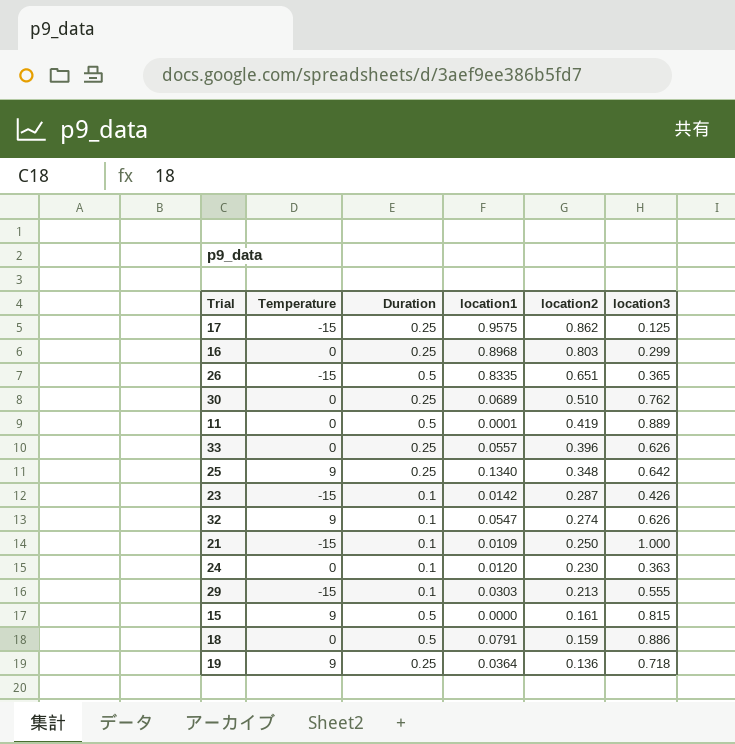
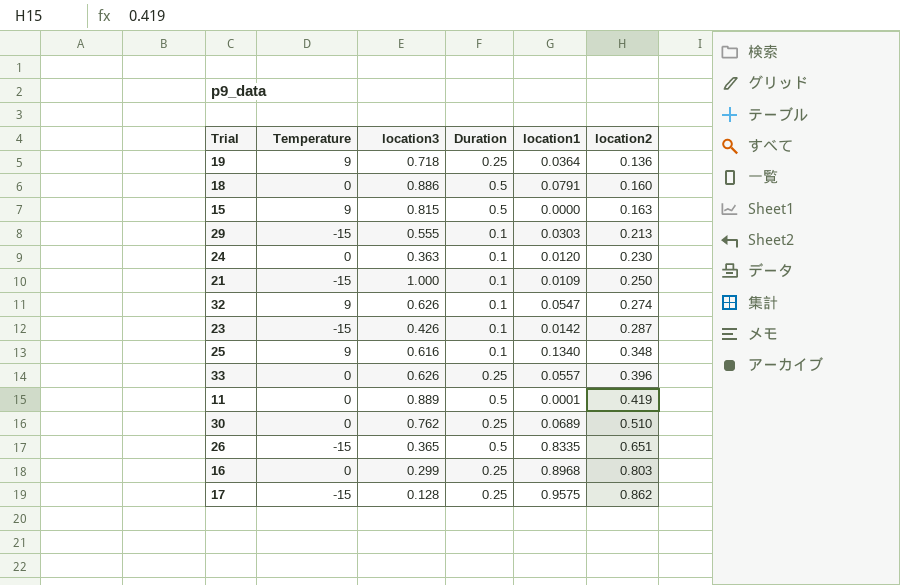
row order: location2 descending -> location2 ascending
column location3 | position: 6 -> 3
18 | location2: 0.159 -> 0.160
15 | location2: 0.161 -> 0.163
25 | location3: 0.642 -> 0.616
25 | Duration: 0.25 -> 0.1
17 | location3: 0.125 -> 0.128

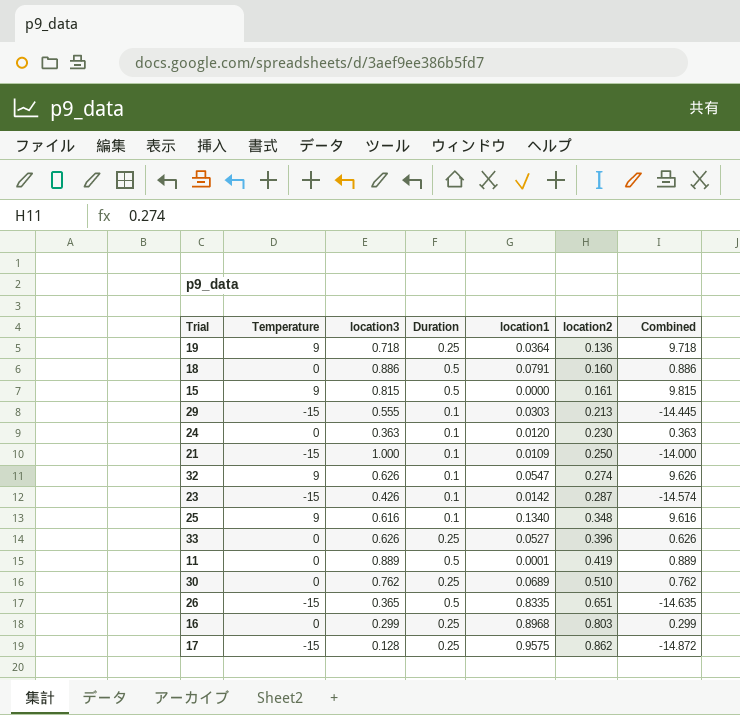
column Combined | formula: none -> [Temperature] + [location3]
15 | location2: 0.163 -> 0.161
33 | location1: 0.0557 -> 0.0527

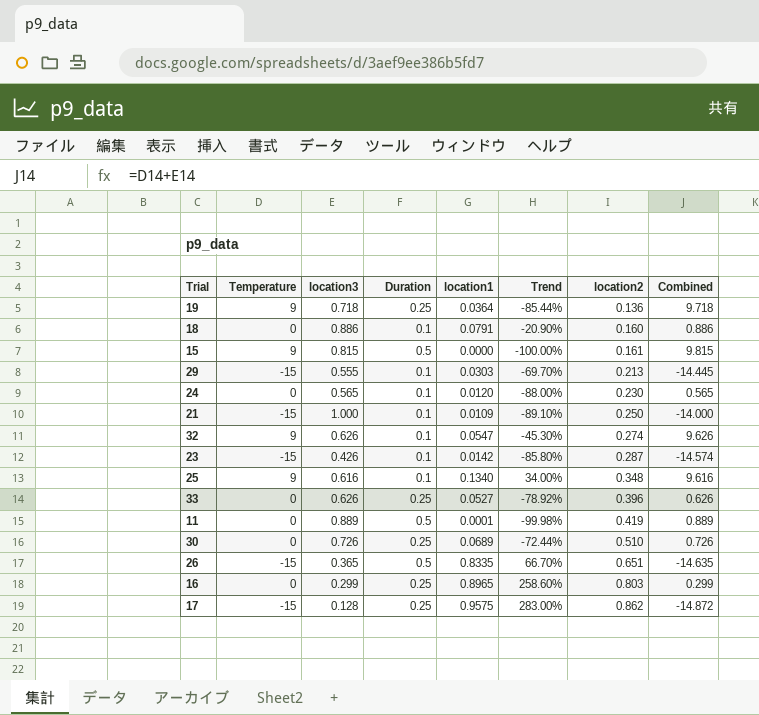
column Trend | formula: none -> ([location1] - [Duration]) / [Duration]
18 | Duration: 0.5 -> 0.1
24 | location3: 0.363 -> 0.565
24 | Combined: 0.363 -> 0.565
30 | location3: 0.762 -> 0.726
30 | Combined: 0.762 -> 0.726
16 | location1: 0.8968 -> 0.8965

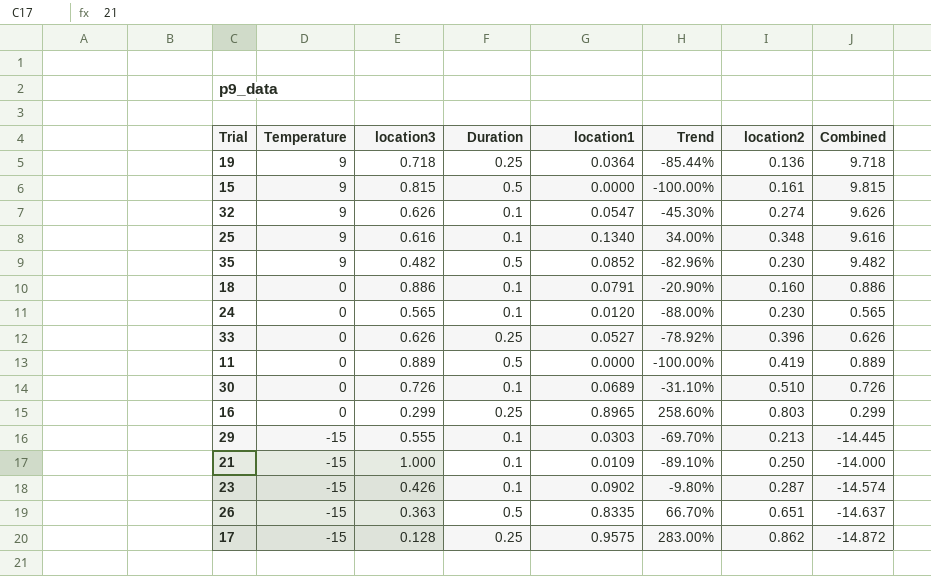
row order: location2 ascending -> Temperature descending
row 35: none -> 9 | 0.482 | 0.5 | 0.0852 | -82.96% | 0.230 | 9.482
11 | location1: 0.0001 -> 0.0000
11 | Trend: -99.98% -> -100.00%
30 | Duration: 0.25 -> 0.1
30 | Trend: -72.44% -> -31.10%
23 | location1: 0.0142 -> 0.0902
23 | Trend: -85.80% -> -9.80%
26 | location3: 0.365 -> 0.363
26 | Combined: -14.635 -> -14.637

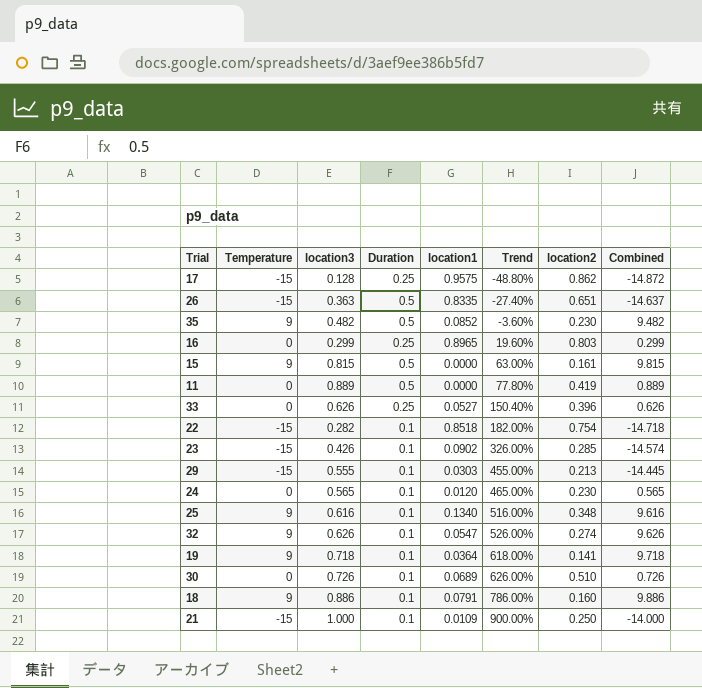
row order: Temperature descending -> Trend ascending
column Trend | formula: ([location1] - [Duration]) / [Duration] -> ([location3] - [Duration]) / [Duration]
row 22: none -> -15 | 0.282 | 0.1 | 0.8518 | 182.00% | 0.754 | -14.718
23 | location2: 0.287 -> 0.285
19 | Duration: 0.25 -> 0.1
19 | location2: 0.136 -> 0.141
18 | Temperature: 0 -> 9
18 | Combined: 0.886 -> 9.886

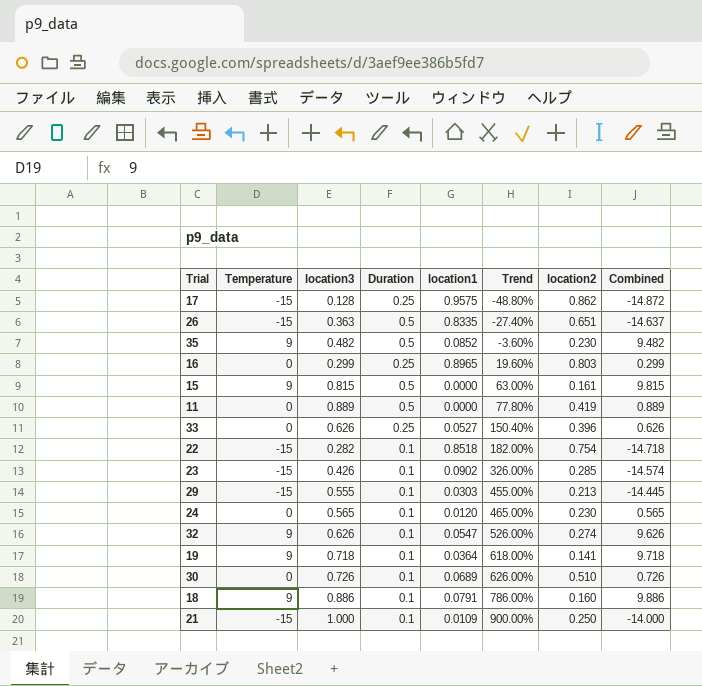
row 25: 9 | 0.616 | 0.1 | 0.1340 | 516.00% | 0.348 | 9.616 -> none

